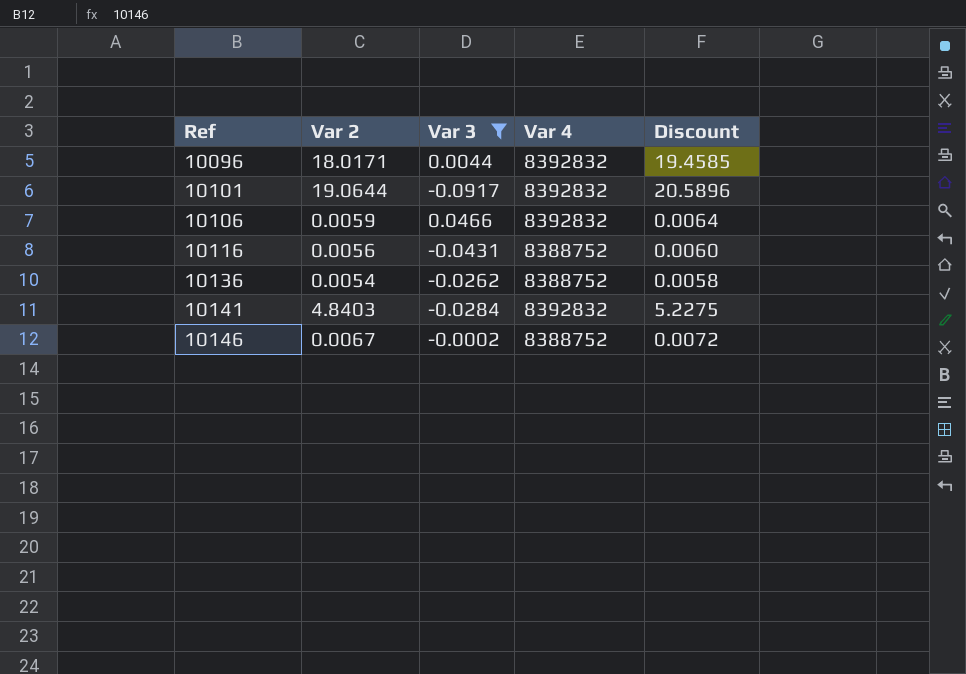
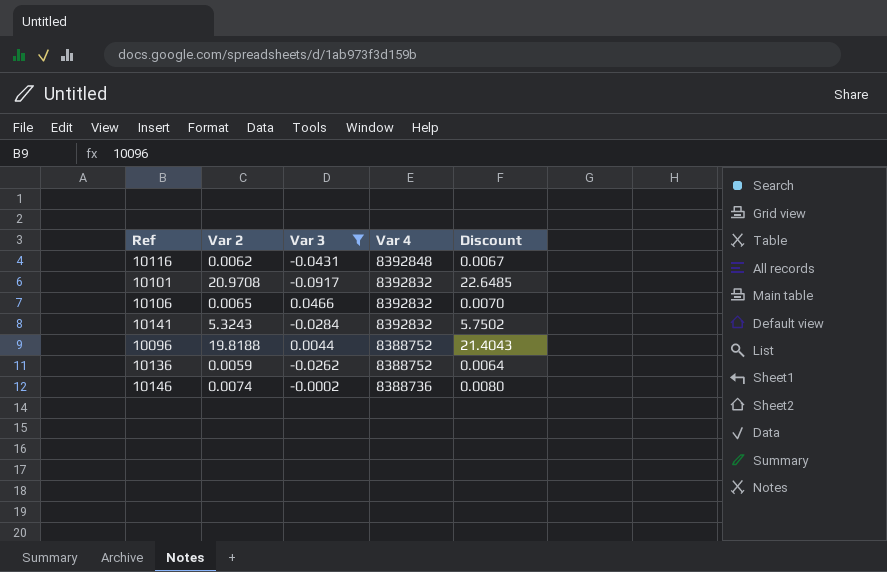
row order: Ref ascending -> Var 4 descending
10116 | Var 2: 0.0056 -> 0.0062
10116 | Var 4: 8388752 -> 8392848
10116 | Discount: 0.0060 -> 0.0067
10101 | Var 2: 19.0644 -> 20.9708
10101 | Discount: 20.5896 -> 22.6485
10106 | Var 2: 0.0059 -> 0.0065
10106 | Discount: 0.0064 -> 0.0070
10141 | Var 2: 4.8403 -> 5.3243
10141 | Discount: 5.2275 -> 5.7502
10096 | Var 2: 18.0171 -> 19.8188
10096 | Var 4: 8392832 -> 8388752
10096 | Discount: 19.4585 -> 21.4043
10136 | Var 2: 0.0054 -> 0.0059
10136 | Discount: 0.0058 -> 0.0064
10146 | Var 2: 0.0067 -> 0.0074
10146 | Var 4: 8388752 -> 8388736
10146 | Discount: 0.0072 -> 0.0080

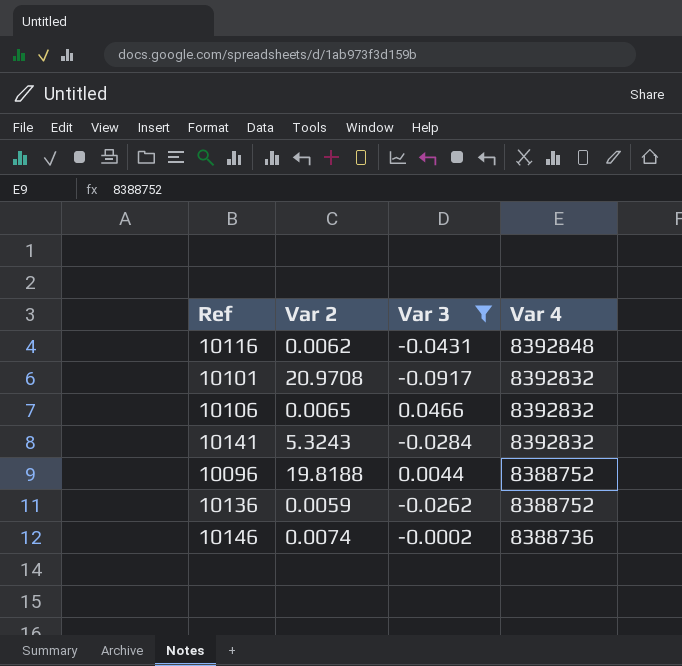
column Discount | formula: [Var 2] * 1.08 -> none

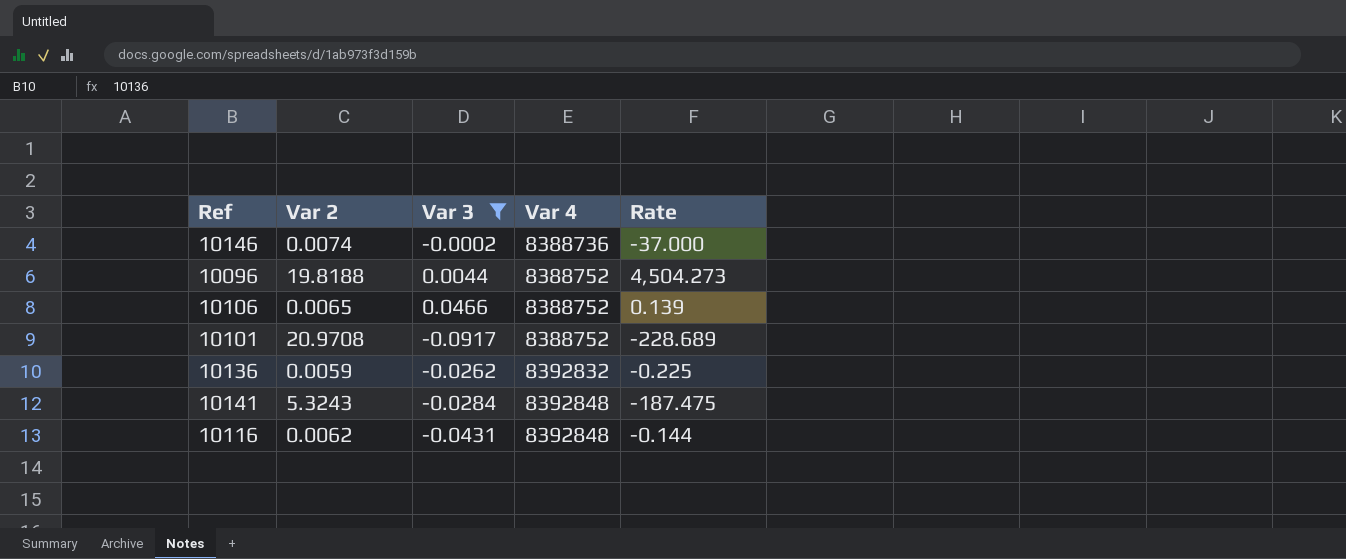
row order: Var 4 descending -> Var 4 ascending
column Rate | formula: none -> [Var 2] / [Var 3]
10106 | Var 4: 8392832 -> 8388752
10101 | Var 4: 8392832 -> 8388752
10136 | Var 4: 8388752 -> 8392832
10141 | Var 4: 8392832 -> 8392848

